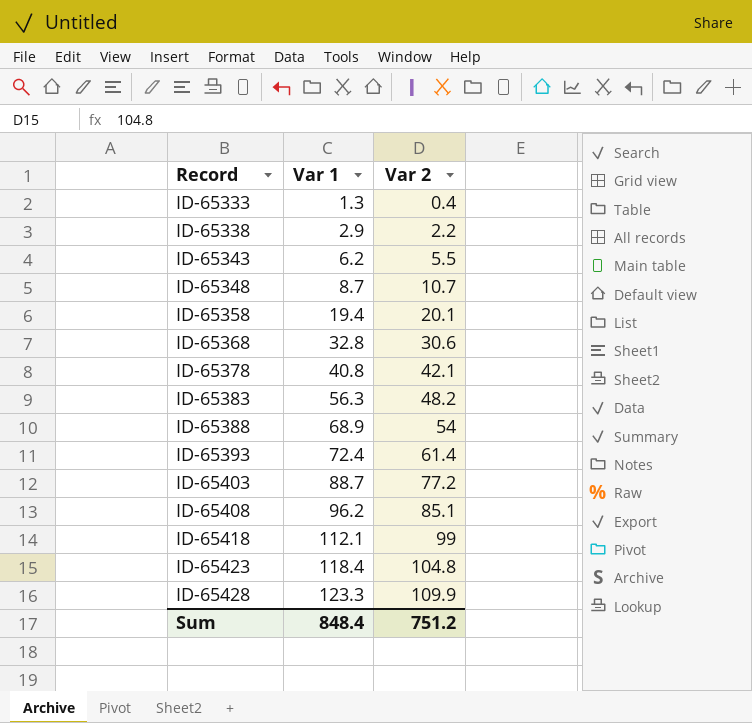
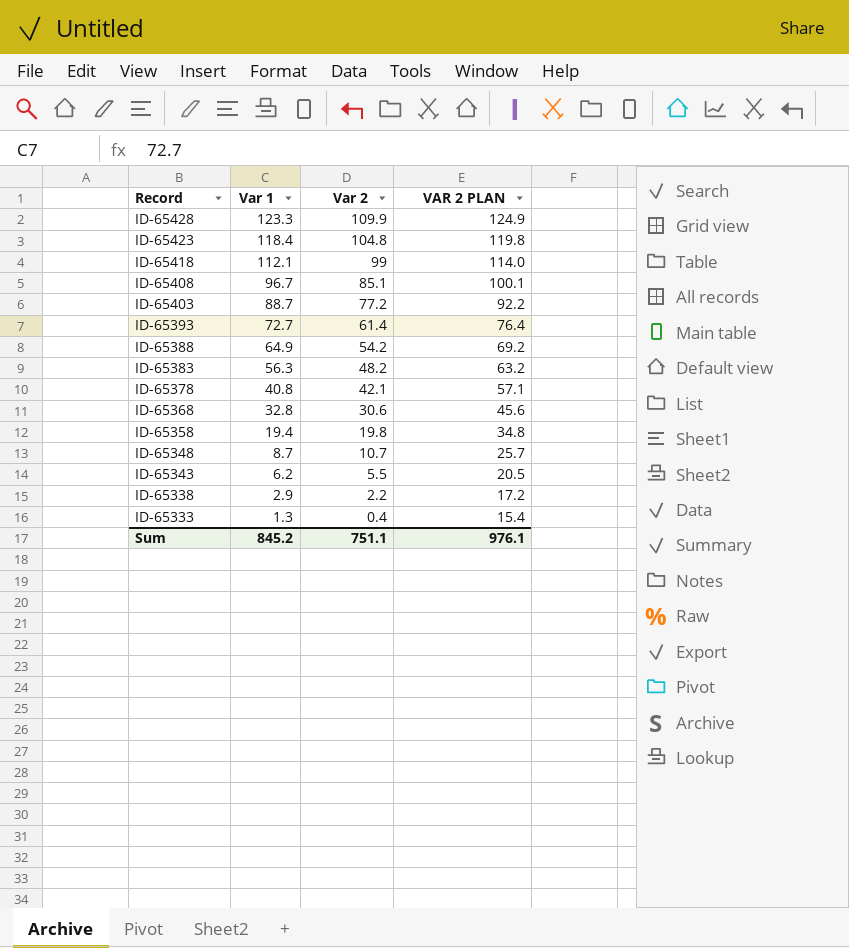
row order: Record ascending -> Record descending
column VAR 2 PLAN | formula: none -> [Var 2] + 15
ID-65408 | Var 1: 96.2 -> 96.7
ID-65393 | Var 1: 72.4 -> 72.7
ID-65388 | Var 1: 68.9 -> 64.9
ID-65388 | Var 2: 54 -> 54.2
ID-65358 | Var 2: 20.1 -> 19.8
Sum | Var 1: 848.4 -> 845.2
Sum | Var 2: 751.2 -> 751.1

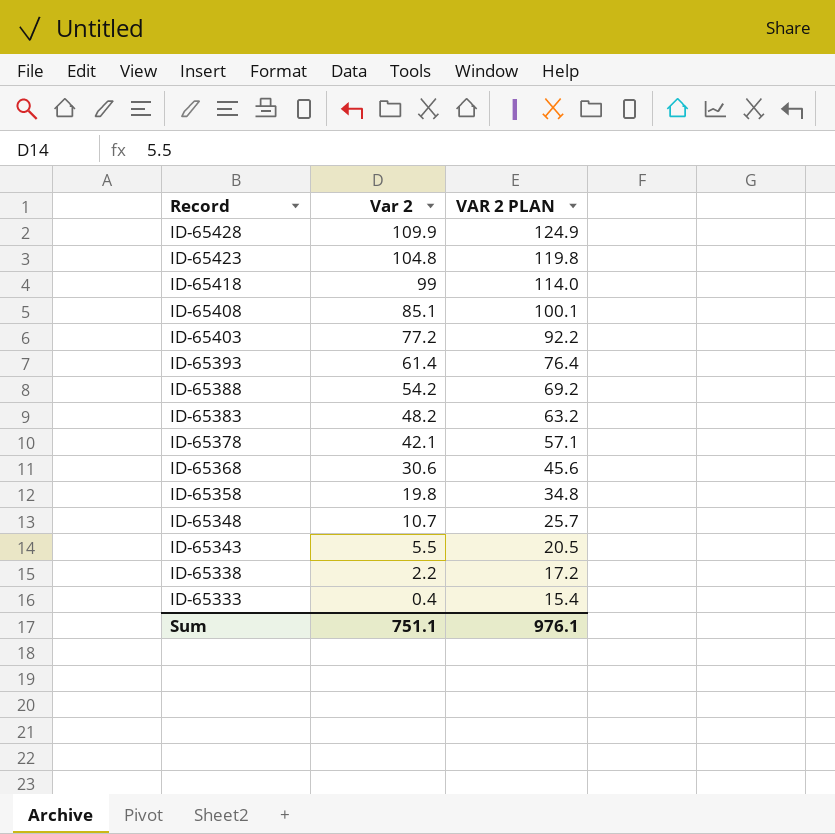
column Var 1 | position: 2 -> none

